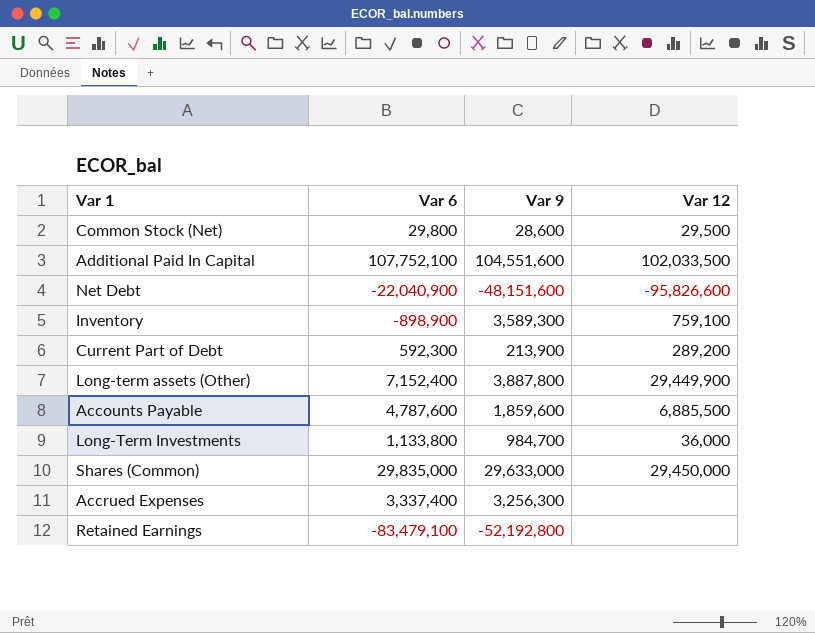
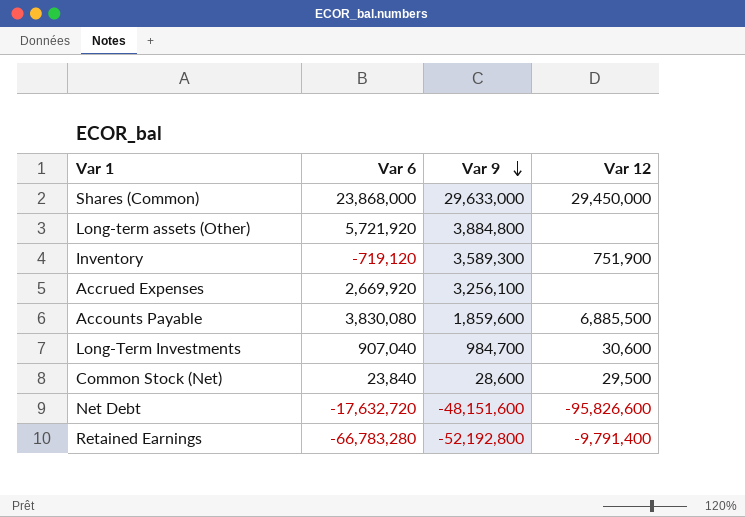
row order: none -> Var 9 descending
row Additional Paid In Capital: 107,752,100 | 104,551,600 | 102,033,500 -> none
row Current Part of Debt: 592,300 | 213,900 | 289,200 -> none
Shares (Common) | Var 6: 29,835,000 -> 23,868,000
Long-term assets (Other) | Var 6: 7,152,400 -> 5,721,920
Long-term assets (Other) | Var 9: 3,887,800 -> 3,884,800
Long-term assets (Other) | Var 12: 29,449,900 -> none
Inventory | Var 6: -898,900 -> -719,120
Inventory | Var 12: 759,100 -> 751,900
Accrued Expenses | Var 6: 3,337,400 -> 2,669,920
Accrued Expenses | Var 9: 3,256,300 -> 3,256,100
Accounts Payable | Var 6: 4,787,600 -> 3,830,080
Long-Term Investments | Var 6: 1,133,800 -> 907,040
Long-Term Investments | Var 12: 36,000 -> 30,600
Common Stock (Net) | Var 6: 29,800 -> 23,840
Net Debt | Var 6: -22,040,900 -> -17,632,720
Retained Earnings | Var 6: -83,479,100 -> -66,783,280
Retained Earnings | Var 12: none -> -9,791,400

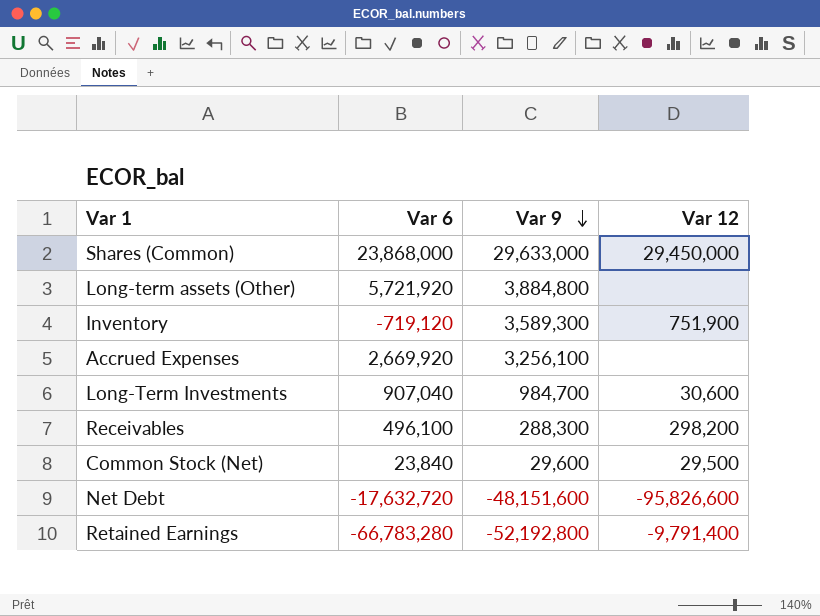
row Accounts Payable: 3,830,080 | 1,859,600 | 6,885,500 -> none
row Receivables: none -> 496,100 | 288,300 | 298,200
Common Stock (Net) | Var 9: 28,600 -> 29,600

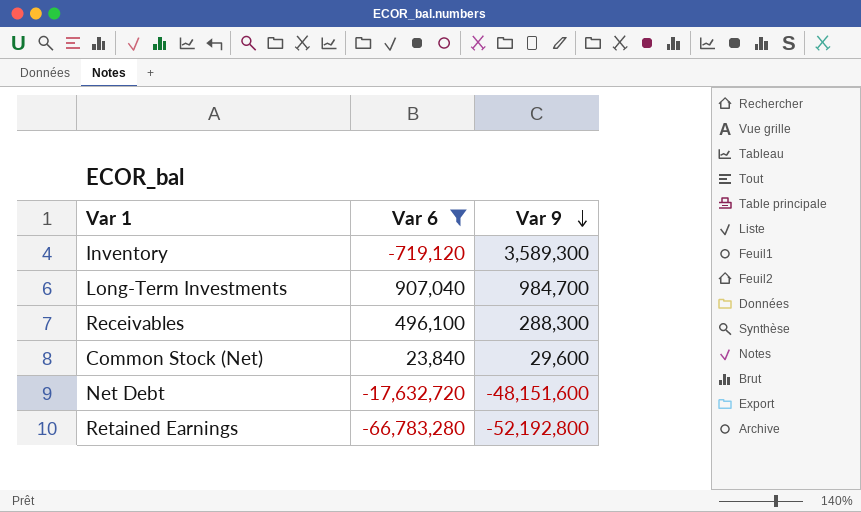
filter: none -> Var 6 <= 907,040
column Var 12 | position: 4 -> none

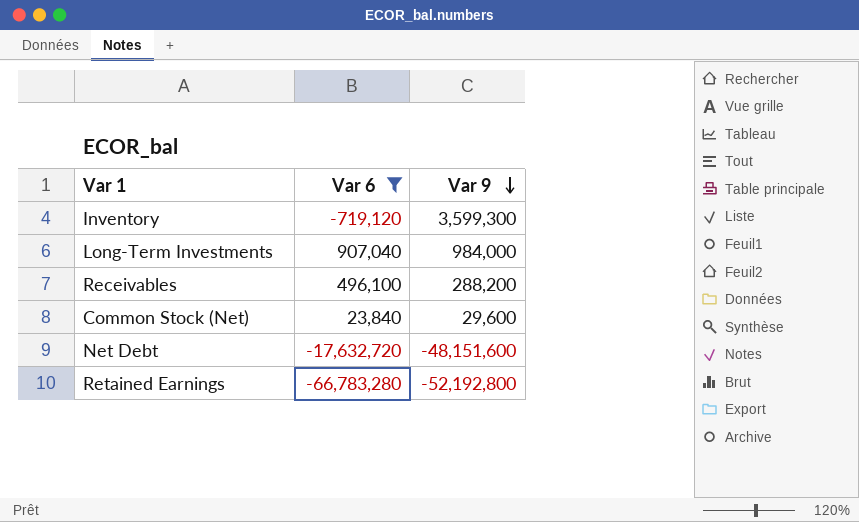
Inventory | Var 9: 3,589,300 -> 3,599,300
Long-Term Investments | Var 9: 984,700 -> 984,000
Receivables | Var 9: 288,300 -> 288,200

